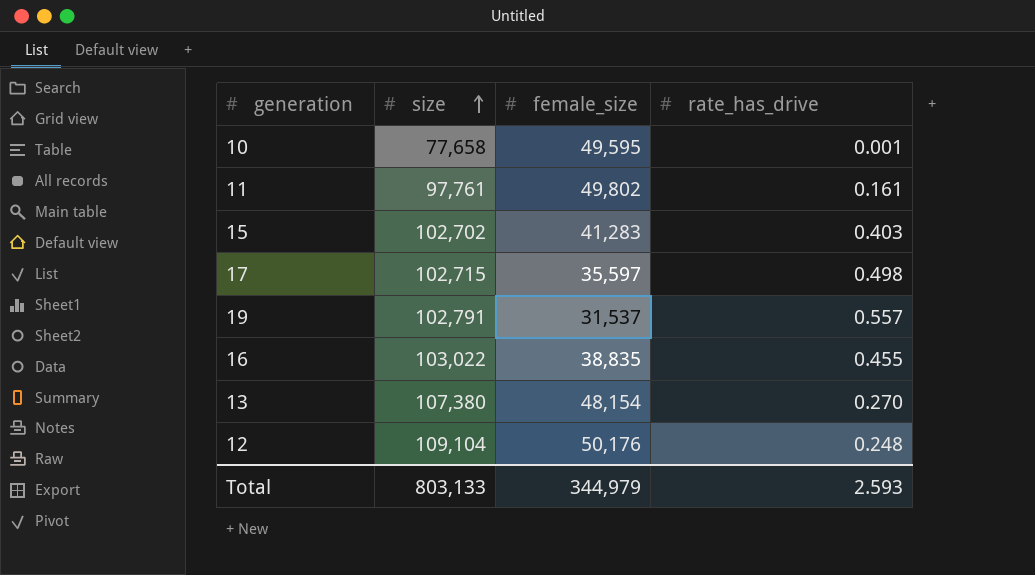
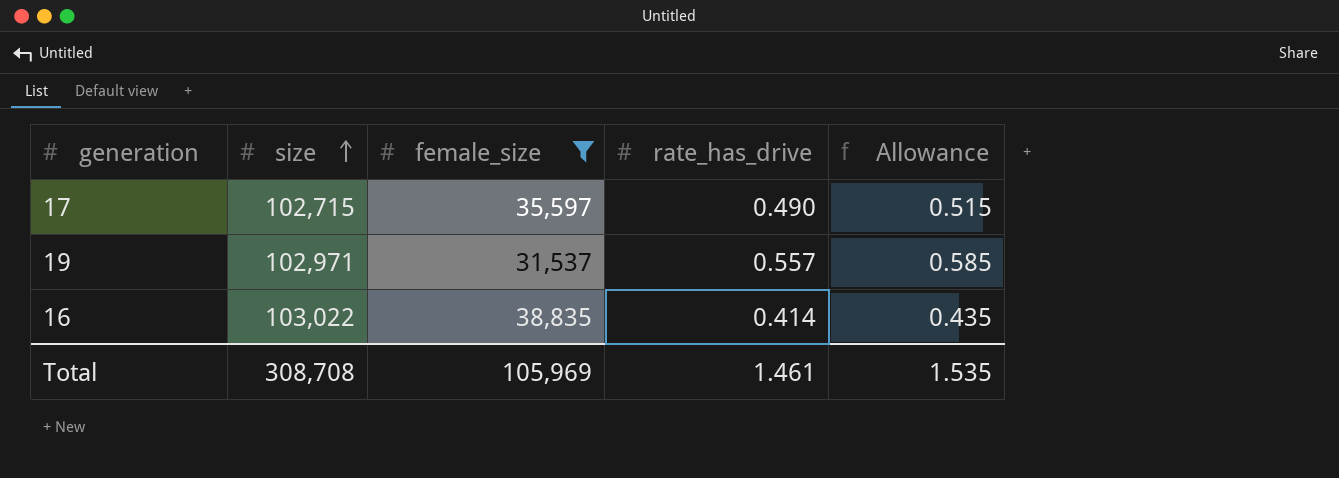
filter: none -> female_size <= 38,835
column Allowance | formula: none -> [rate_has_drive] * 1.05
17 | rate_has_drive: 0.498 -> 0.490
19 | size: 102,791 -> 102,971
16 | rate_has_drive: 0.455 -> 0.414
Total | size: 803,133 -> 308,708
Total | female_size: 344,979 -> 105,969
Total | rate_has_drive: 2.593 -> 1.461

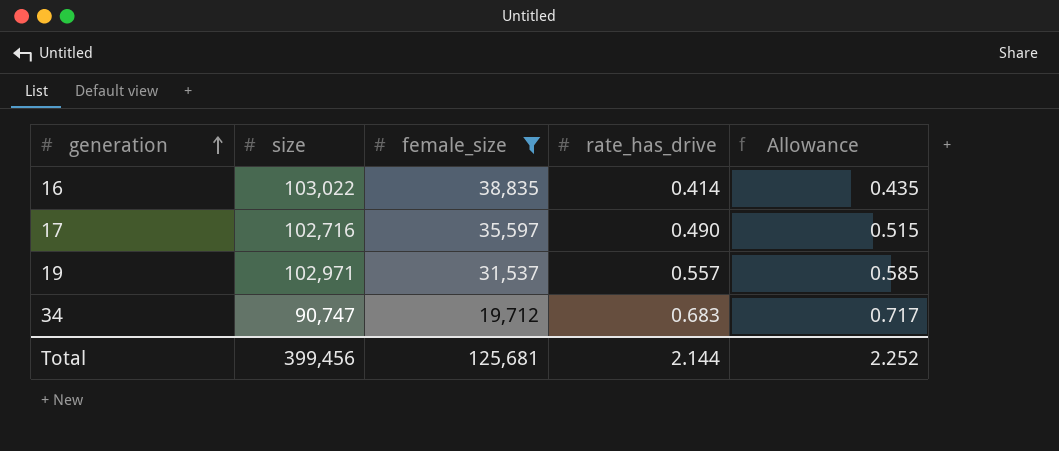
row order: size ascending -> generation ascending
17 | size: 102,715 -> 102,716
row 34: none -> 90,747 | 19,712 | 0.683 | 0.717
Total | size: 308,708 -> 399,456
Total | female_size: 105,969 -> 125,681
Total | rate_has_drive: 1.461 -> 2.144
Total | Allowance: 1.535 -> 2.252

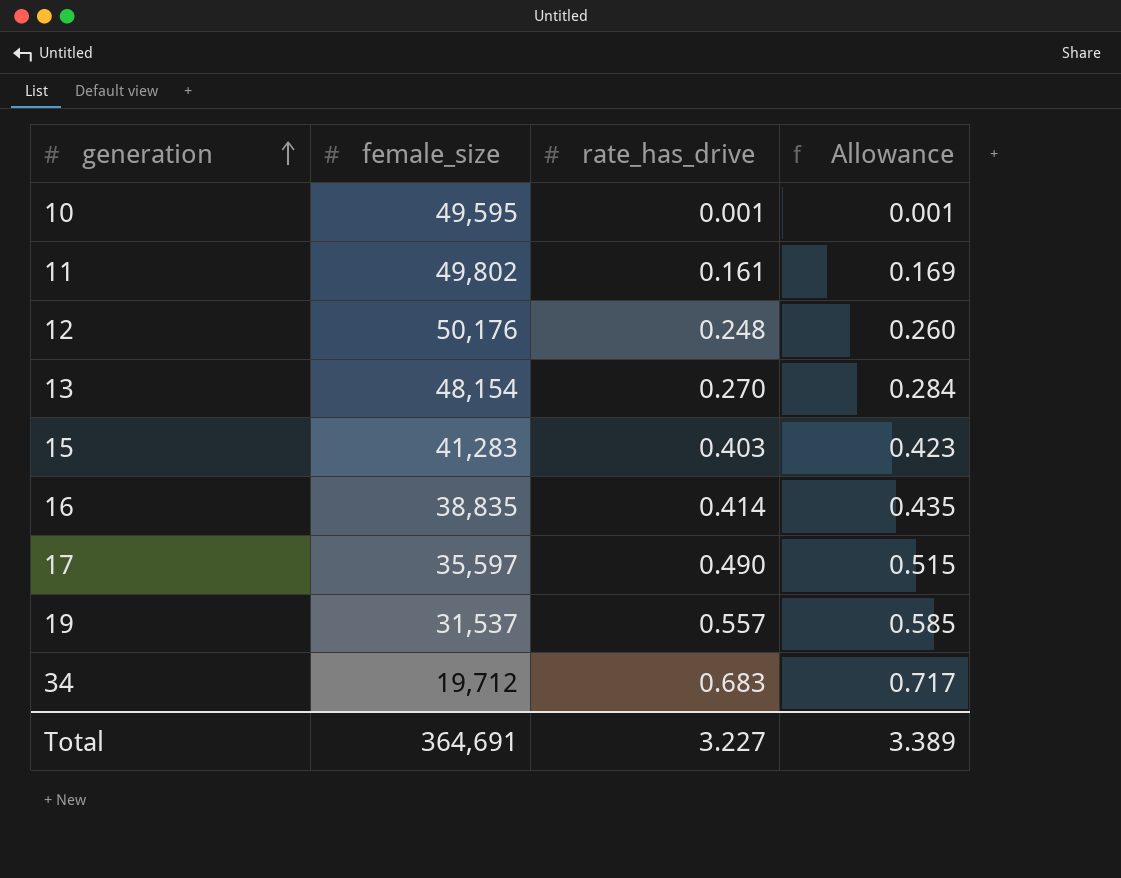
filter: female_size <= 38,835 -> none
column size | position: 2 -> none
Total | female_size: 125,681 -> 364,691
Total | rate_has_drive: 2.144 -> 3.227
Total | Allowance: 2.252 -> 3.389

